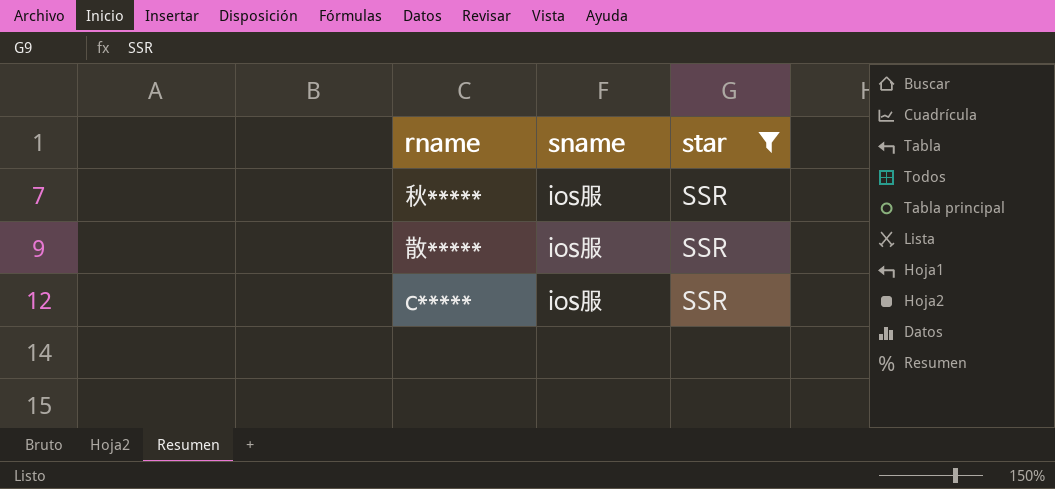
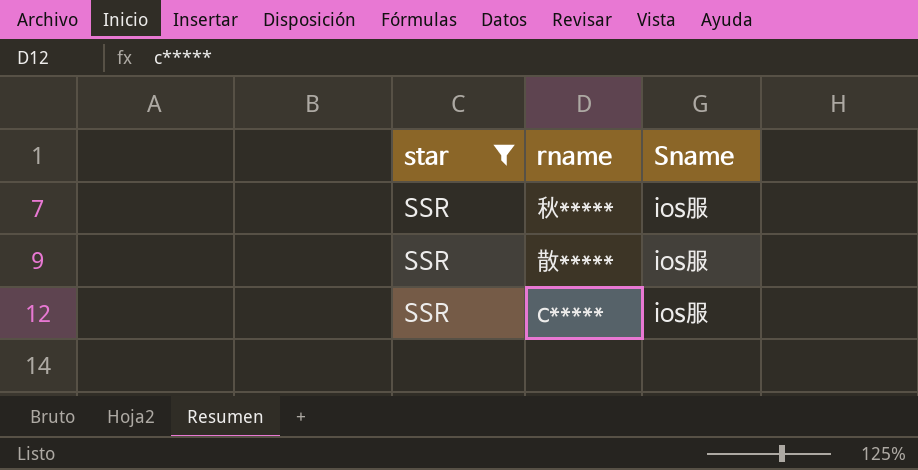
column star | position: 3 -> 1
column name: sname -> Sname

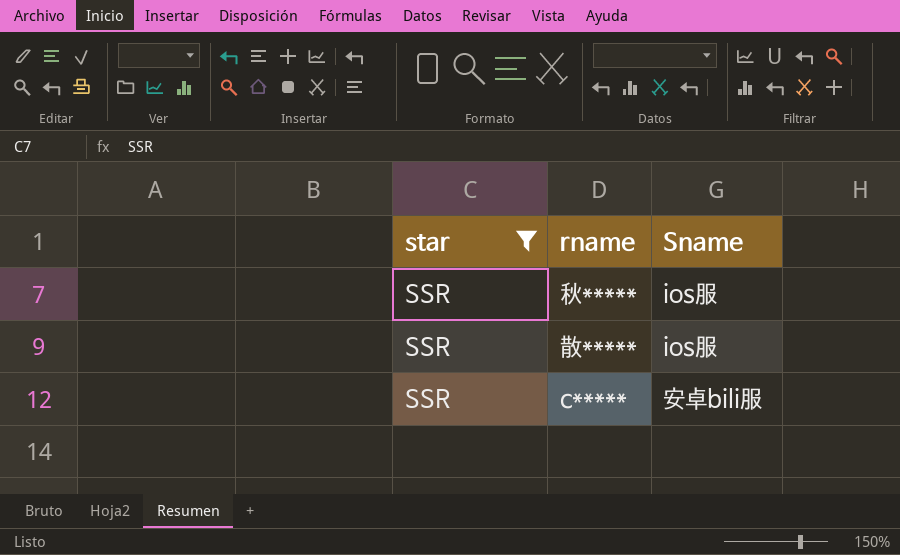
c***** | Sname: ios服 -> 安卓bili服

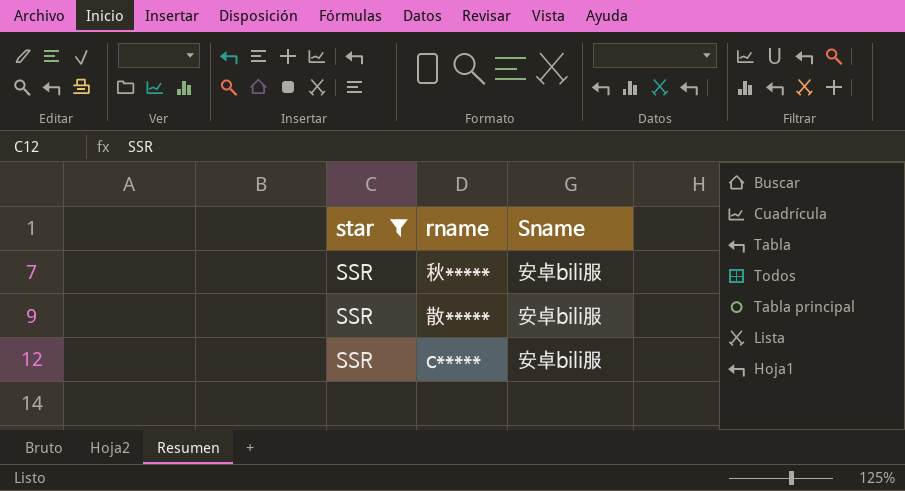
秋***** | Sname: ios服 -> 安卓bili服
散***** | Sname: ios服 -> 安卓bili服

